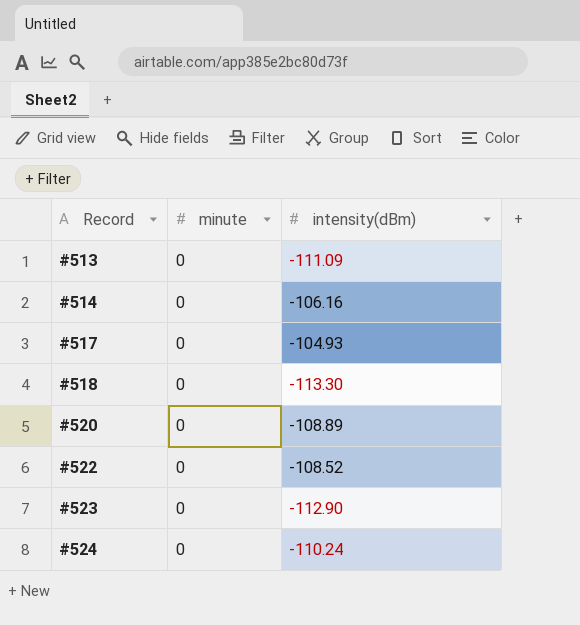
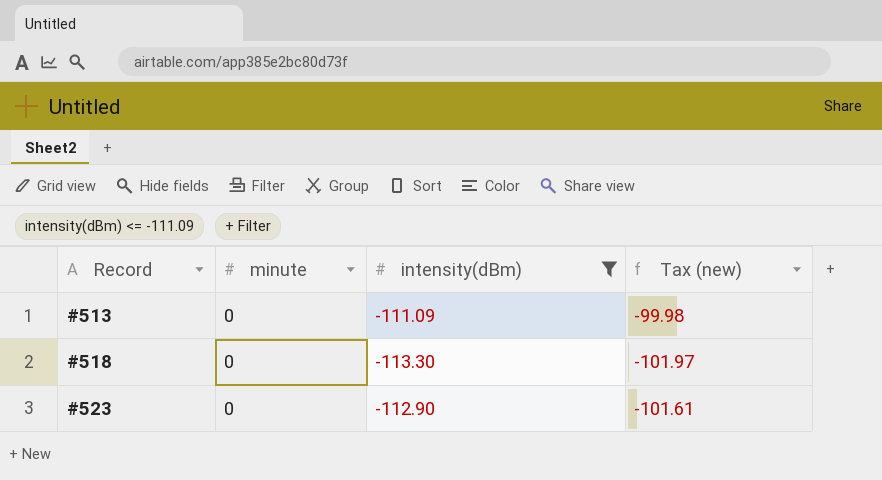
filter: none -> intensity(dBm) <= -111.09
column Tax (new) | formula: none -> [intensity(dBm)] * 0.9

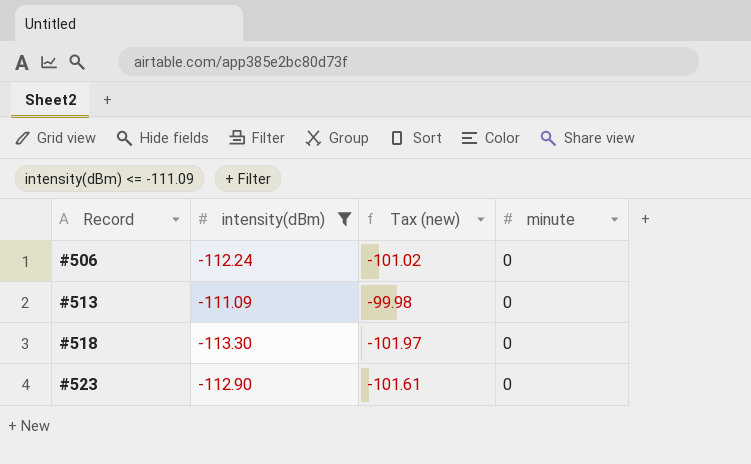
column minute | position: 2 -> 4
row #506: none -> -112.24 | -101.02 | 0

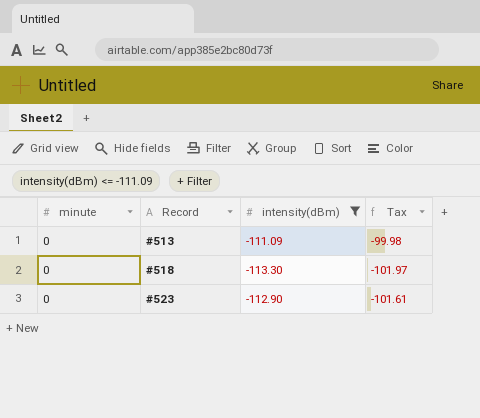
column minute | position: 4 -> 1
column name: Tax (new) -> Tax
row #506: -112.24 | -101.02 | 0 -> none

